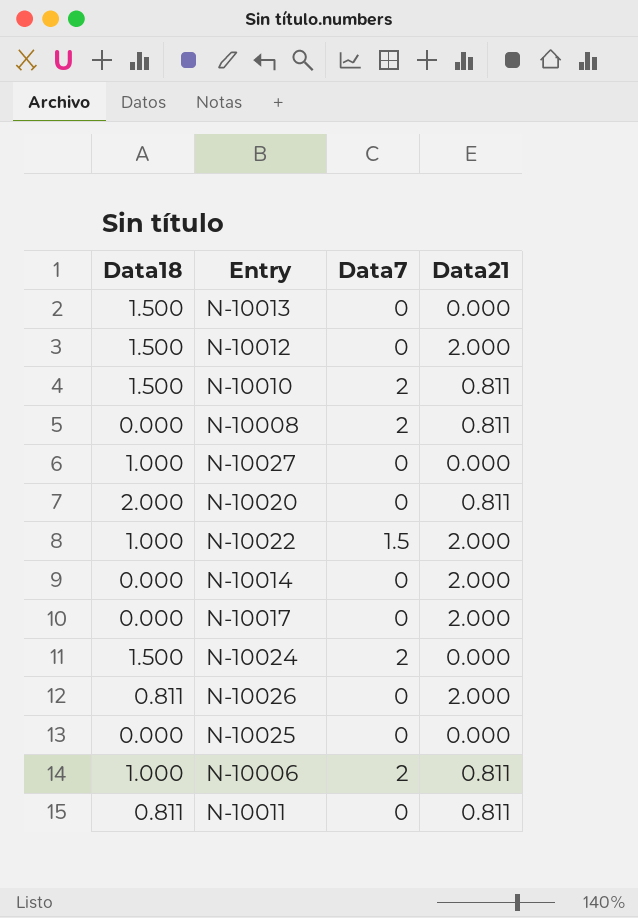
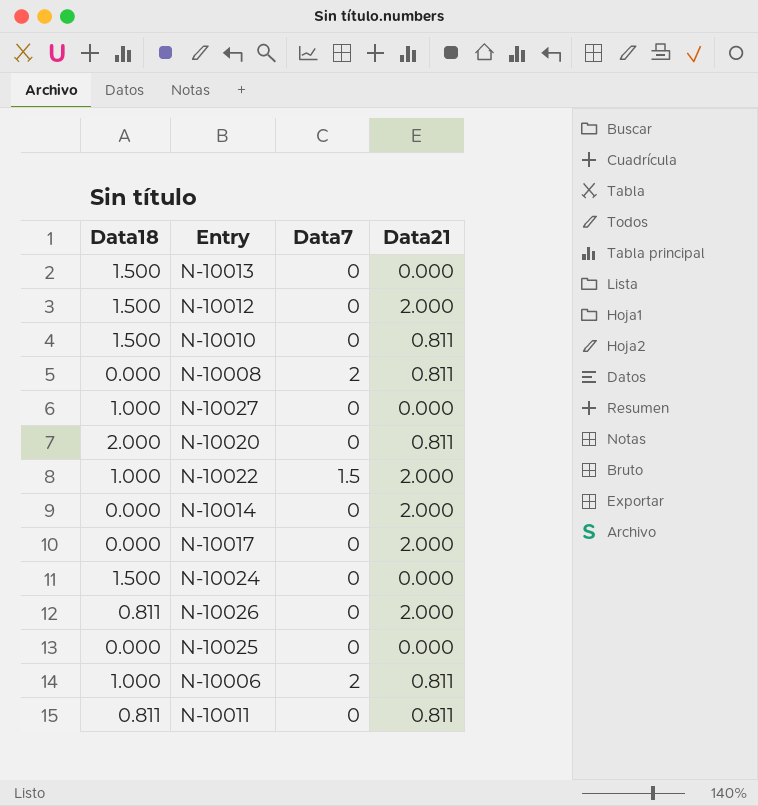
N-10010 | Data7: 2 -> 0
N-10024 | Data7: 2 -> 0

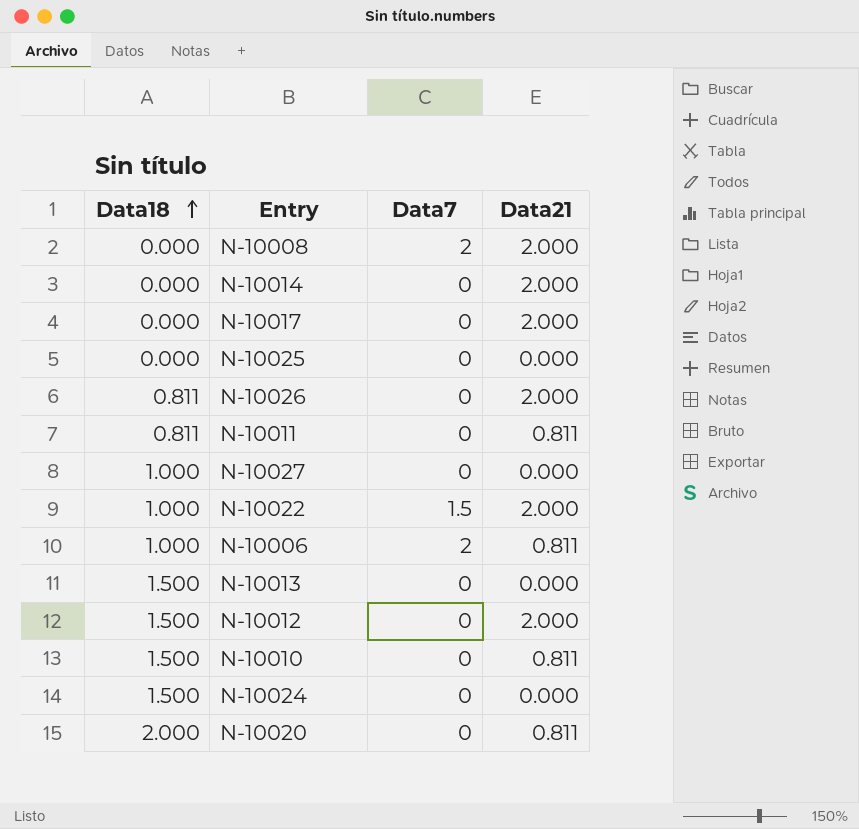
row order: none -> Data18 ascending
N-10008 | Data21: 0.811 -> 2.000

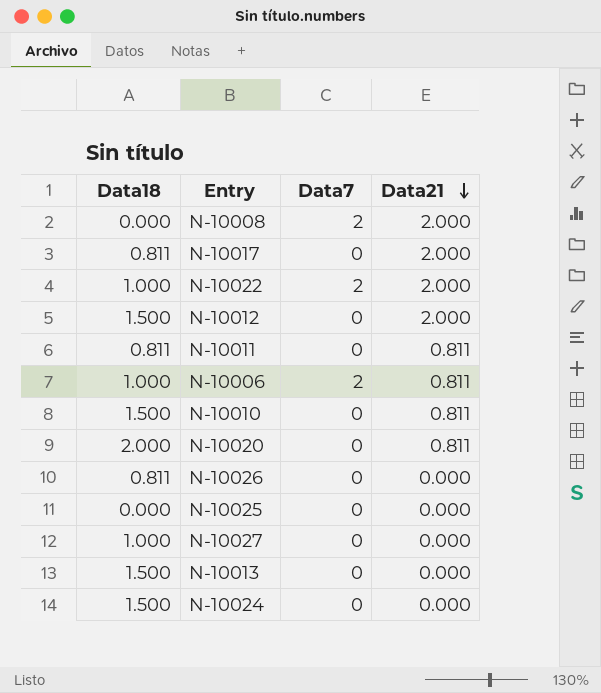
row order: Data18 ascending -> Data21 descending
row N-10014: 0.000 | 0 | 2.000 -> none
N-10017 | Data18: 0.000 -> 0.811
N-10022 | Data7: 1.5 -> 2
N-10026 | Data21: 2.000 -> 0.000

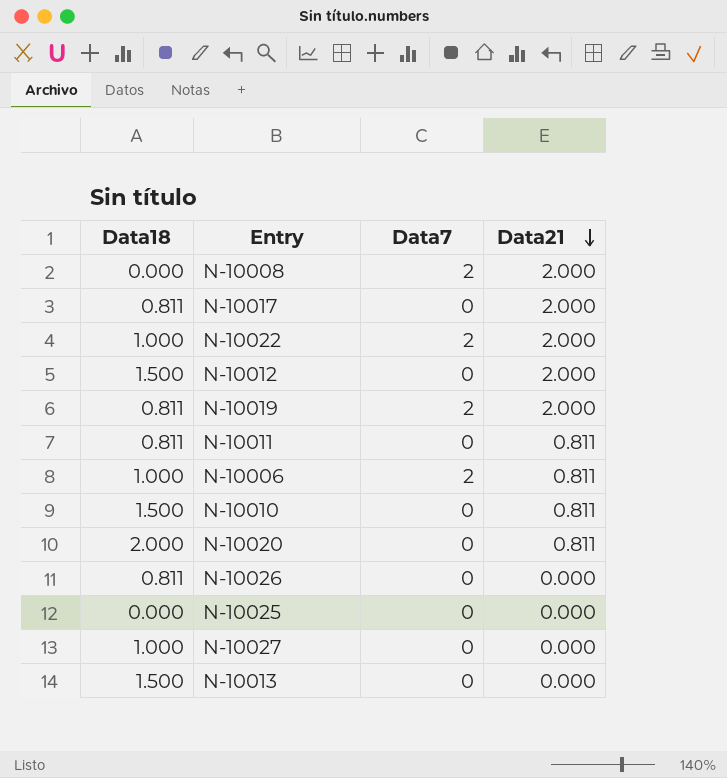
row N-10024: 1.500 | 0 | 0.000 -> none
row N-10019: none -> 0.811 | 2 | 2.000

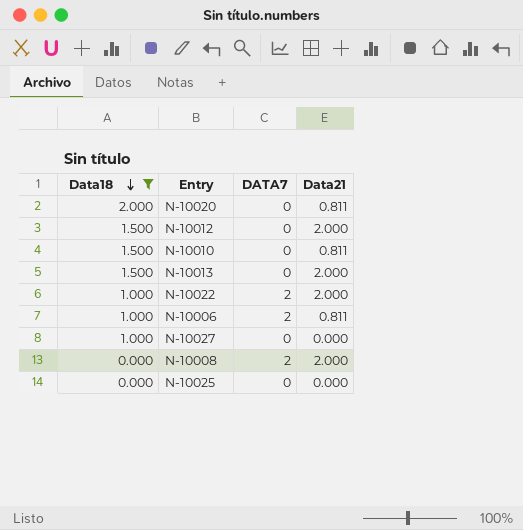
filter: none -> Data18 != 0.811
row order: Data21 descending -> Data18 descending
column name: Data7 -> DATA7
N-10013 | Data21: 0.000 -> 2.000

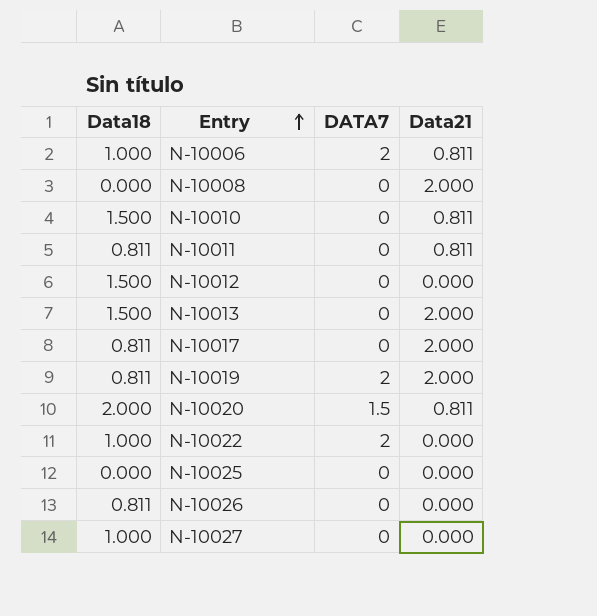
filter: Data18 != 0.811 -> none
row order: Data18 descending -> Entry ascending
N-10008 | DATA7: 2 -> 0
N-10012 | Data21: 2.000 -> 0.000
N-10020 | DATA7: 0 -> 1.5
N-10022 | Data21: 2.000 -> 0.000

